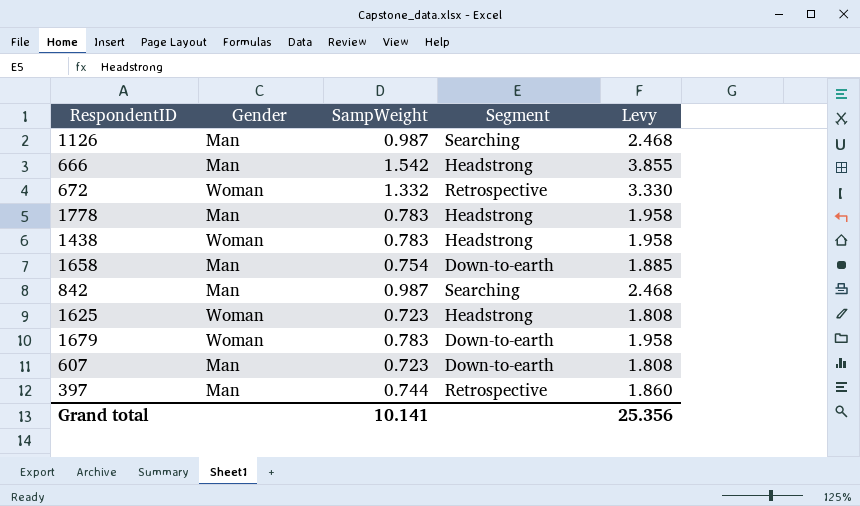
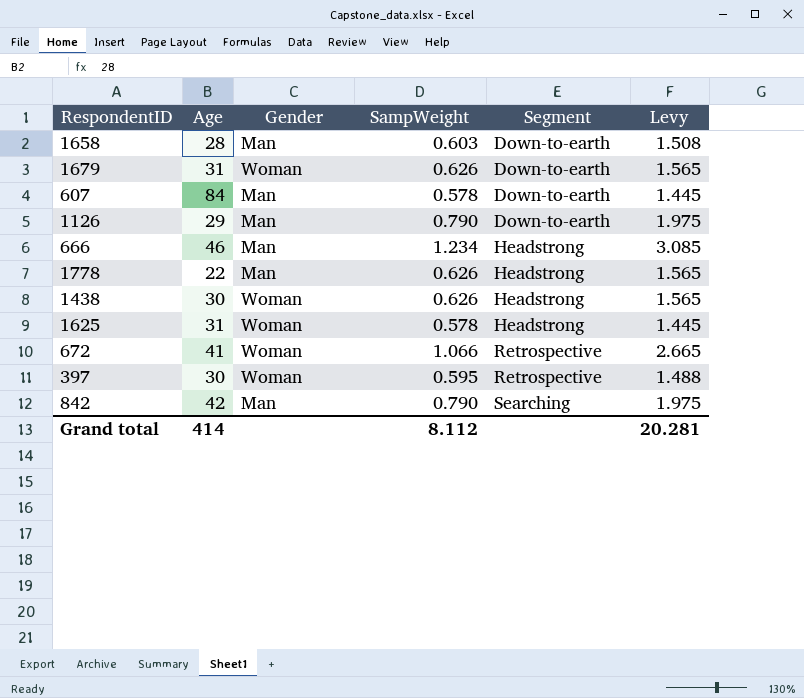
row order: none -> Segment ascending
column Age | position: none -> 2
1658 | SampWeight: 0.754 -> 0.603
1658 | Levy: 1.885 -> 1.508
1679 | SampWeight: 0.783 -> 0.626
1679 | Levy: 1.958 -> 1.565
607 | SampWeight: 0.723 -> 0.578
607 | Levy: 1.808 -> 1.445
1126 | SampWeight: 0.987 -> 0.790
1126 | Segment: Searching -> Down-to-earth
1126 | Levy: 2.468 -> 1.975
666 | SampWeight: 1.542 -> 1.234
666 | Levy: 3.855 -> 3.085
1778 | SampWeight: 0.783 -> 0.626
1778 | Levy: 1.958 -> 1.565
1438 | SampWeight: 0.783 -> 0.626
1438 | Levy: 1.958 -> 1.565
1625 | SampWeight: 0.723 -> 0.578
1625 | Levy: 1.808 -> 1.445
672 | SampWeight: 1.332 -> 1.066
672 | Levy: 3.330 -> 2.665
397 | Gender: Man -> Woman
397 | SampWeight: 0.744 -> 0.595
397 | Levy: 1.860 -> 1.488
842 | SampWeight: 0.987 -> 0.790
842 | Levy: 2.468 -> 1.975
Grand total | SampWeight: 10.141 -> 8.112
Grand total | Levy: 25.356 -> 20.281

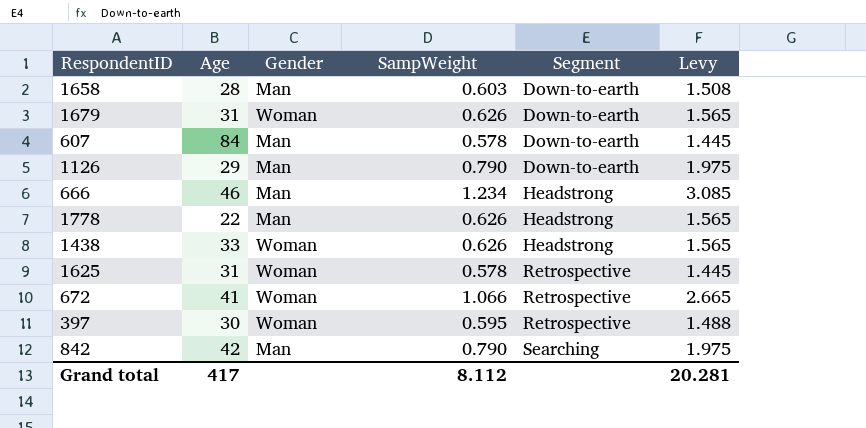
1438 | Age: 30 -> 33
1625 | Segment: Headstrong -> Retrospective
Grand total | Age: 414 -> 417

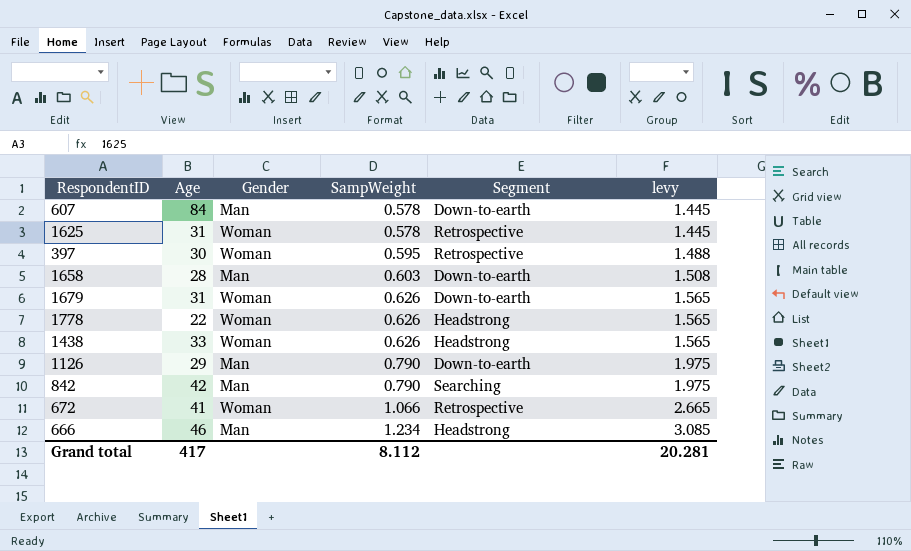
row order: Segment ascending -> SampWeight ascending
column name: Levy -> levy
1778 | Gender: Man -> Woman

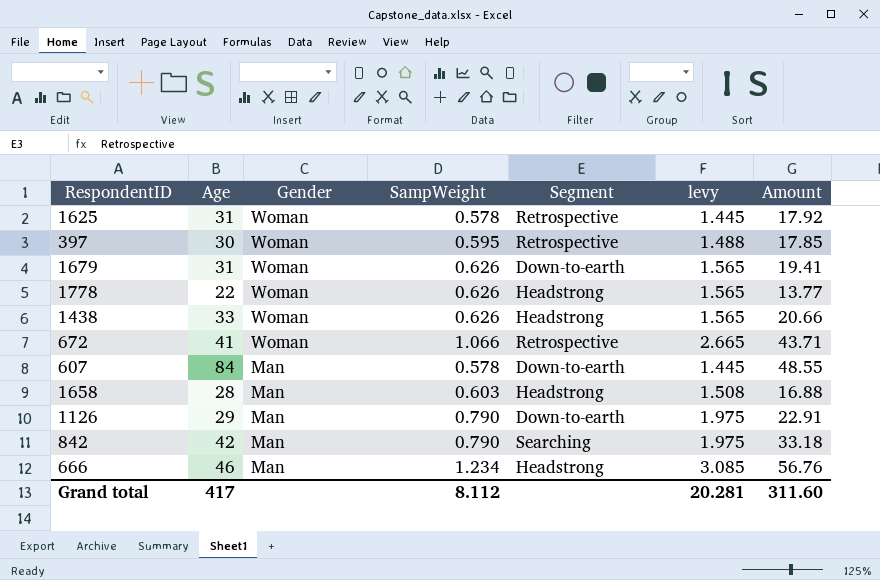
row order: SampWeight ascending -> Gender descending
column Amount | formula: none -> [Age] * [SampWeight]
1658 | Segment: Down-to-earth -> Headstrong

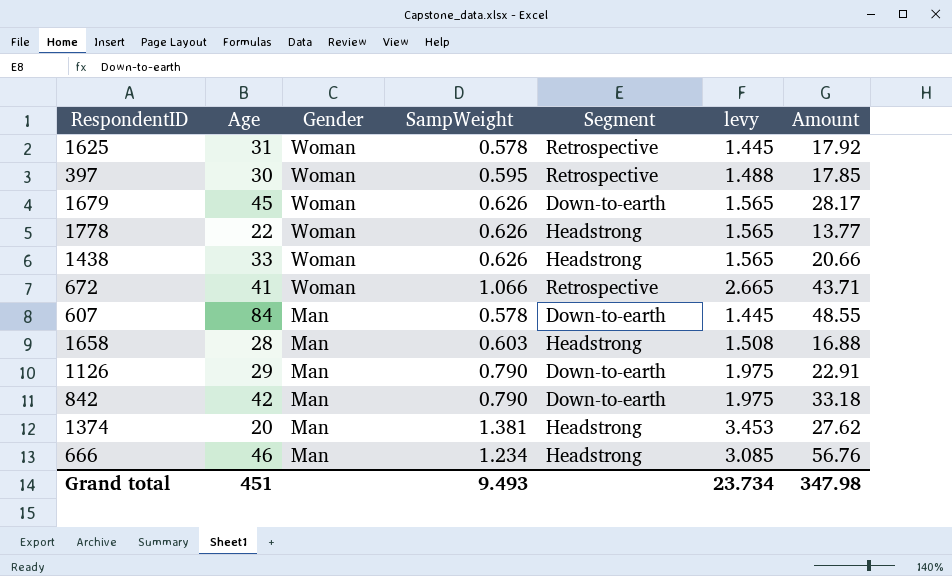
1679 | Age: 31 -> 45
1679 | Amount: 19.41 -> 28.17
842 | Segment: Searching -> Down-to-earth
row 1374: none -> 20 | Man | 1.381 | Headstrong | 3.453 | 27.62
Grand total | Age: 417 -> 451
Grand total | SampWeight: 8.112 -> 9.493
Grand total | levy: 20.281 -> 23.734
Grand total | Amount: 311.60 -> 347.98

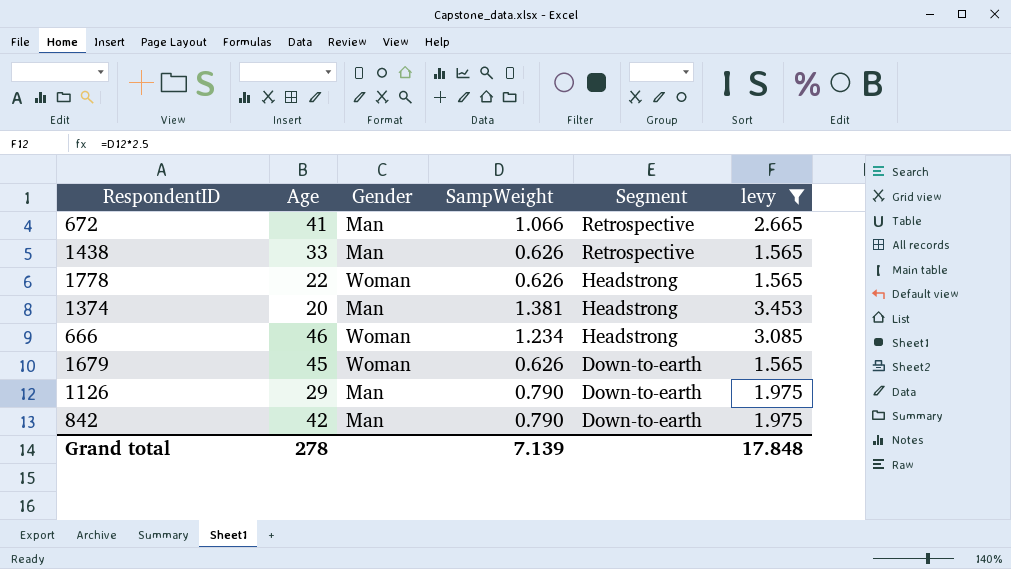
filter: none -> levy >= 1.565
row order: Gender descending -> Segment descending
column Amount | formula: [Age] * [SampWeight] -> none
672 | Gender: Woman -> Man
1438 | Gender: Woman -> Man
1438 | Segment: Headstrong -> Retrospective
666 | Gender: Man -> Woman
Grand total | Age: 451 -> 278
Grand total | SampWeight: 9.493 -> 7.139
Grand total | levy: 23.734 -> 17.848

